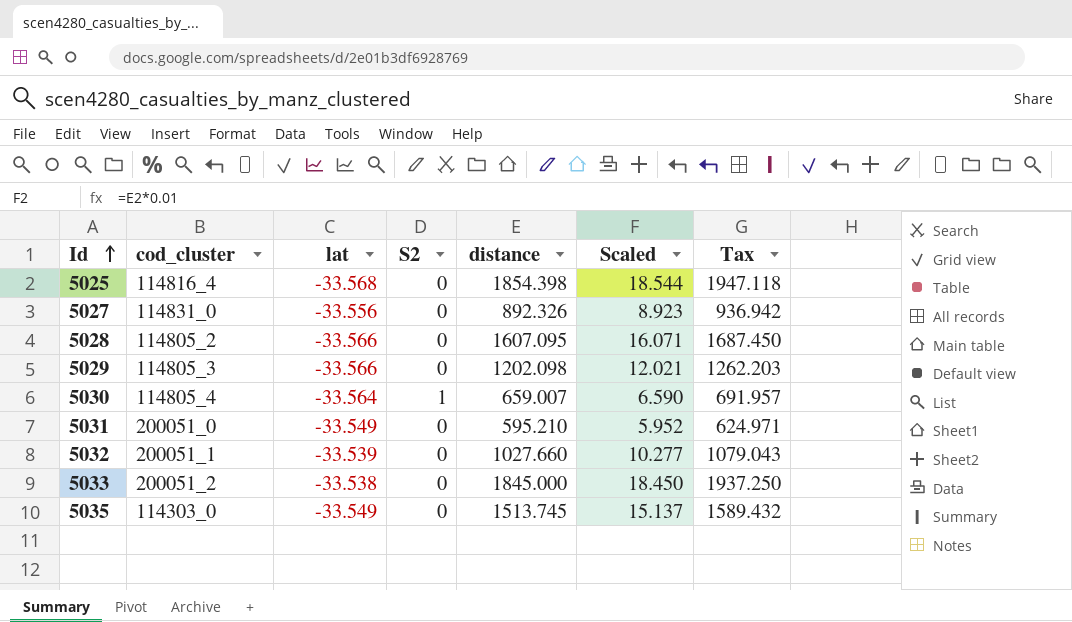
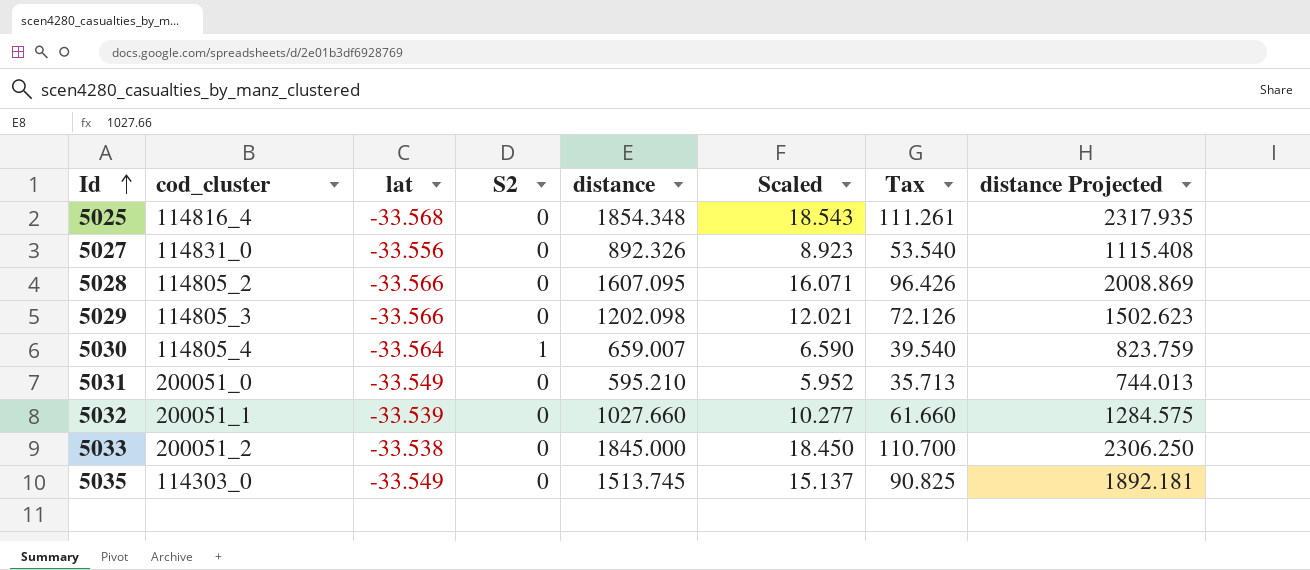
column Tax | formula: [distance] * 1.05 -> [distance] * 0.06
column distance Projected | formula: none -> [distance] * 1.25
5025 | distance: 1854.398 -> 1854.348
5025 | Scaled: 18.544 -> 18.543

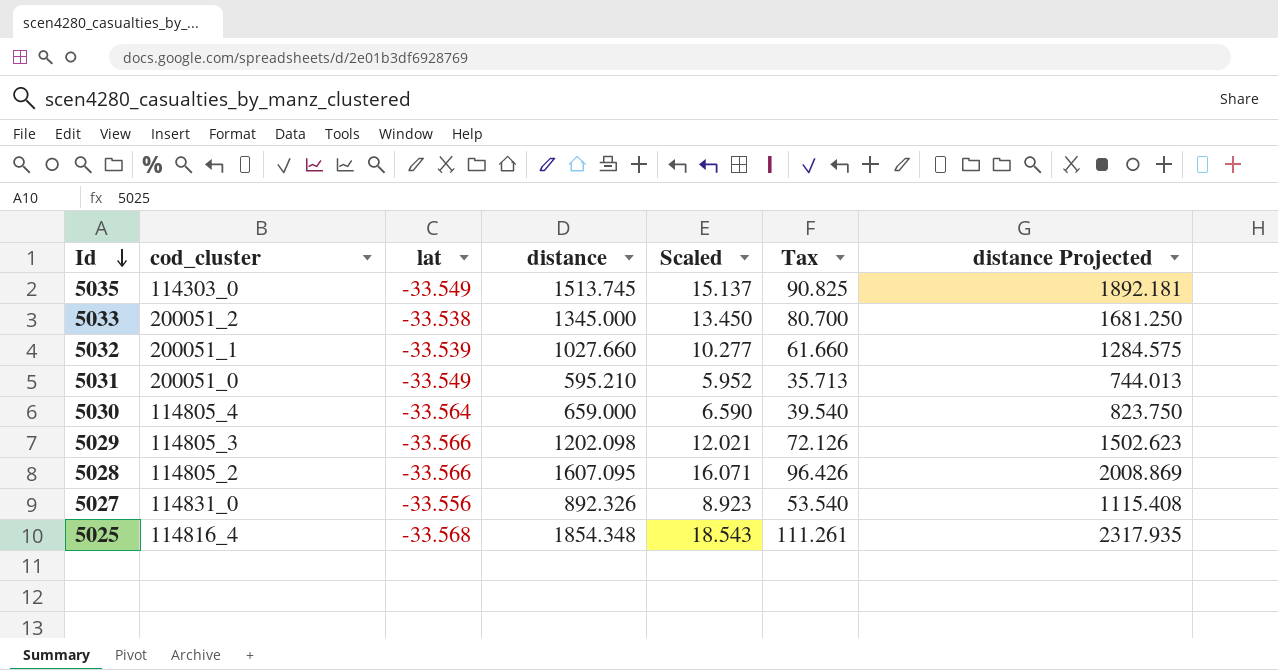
row order: Id ascending -> Id descending
column S2 | position: 4 -> none
5033 | distance: 1845.000 -> 1345.000
5033 | Scaled: 18.450 -> 13.450
5033 | Tax: 110.700 -> 80.700
5033 | distance Projected: 2306.250 -> 1681.250
5030 | distance: 659.007 -> 659.000
5030 | distance Projected: 823.759 -> 823.750

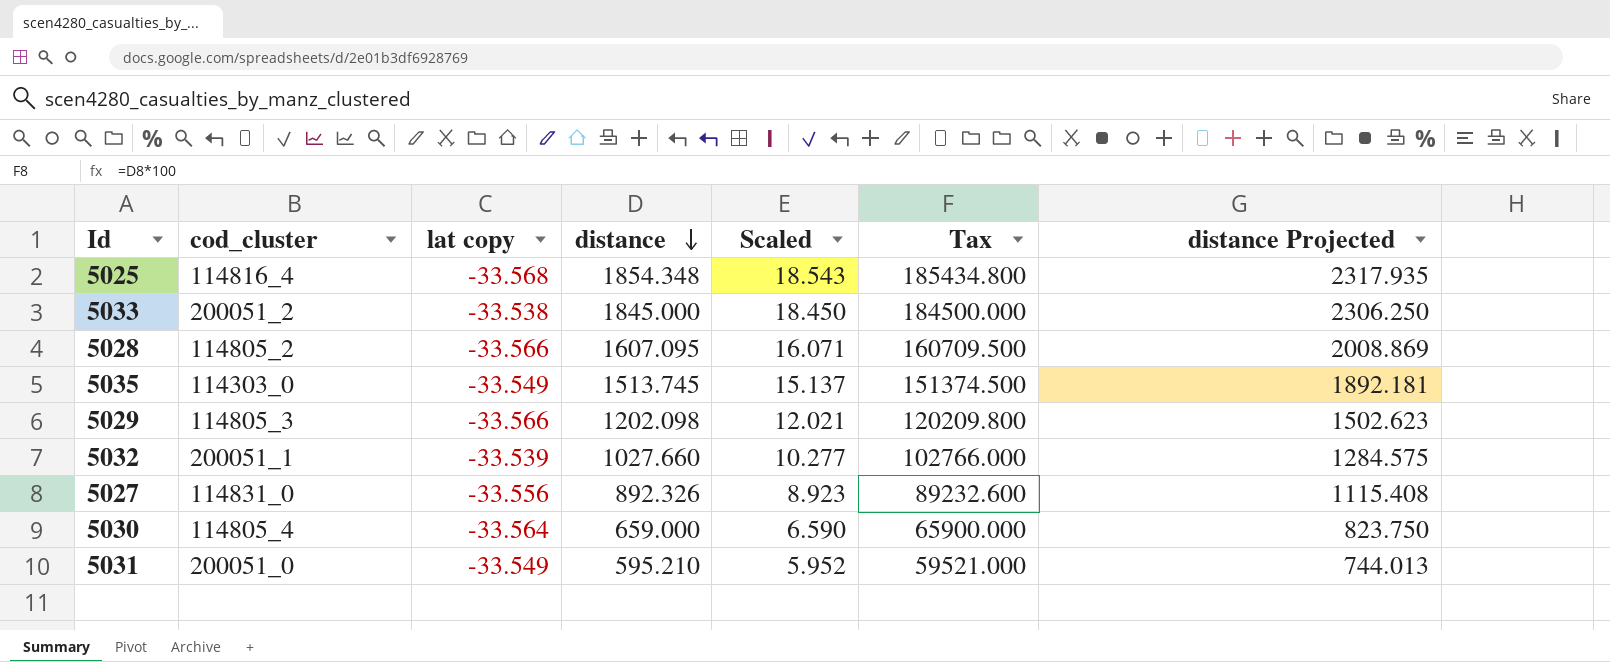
row order: Id descending -> distance descending
column name: lat -> lat copy
column Tax | formula: [distance] * 0.06 -> [distance] * 100
5033 | distance: 1345.000 -> 1845.000
5033 | Scaled: 13.450 -> 18.450
5033 | distance Projected: 1681.250 -> 2306.250

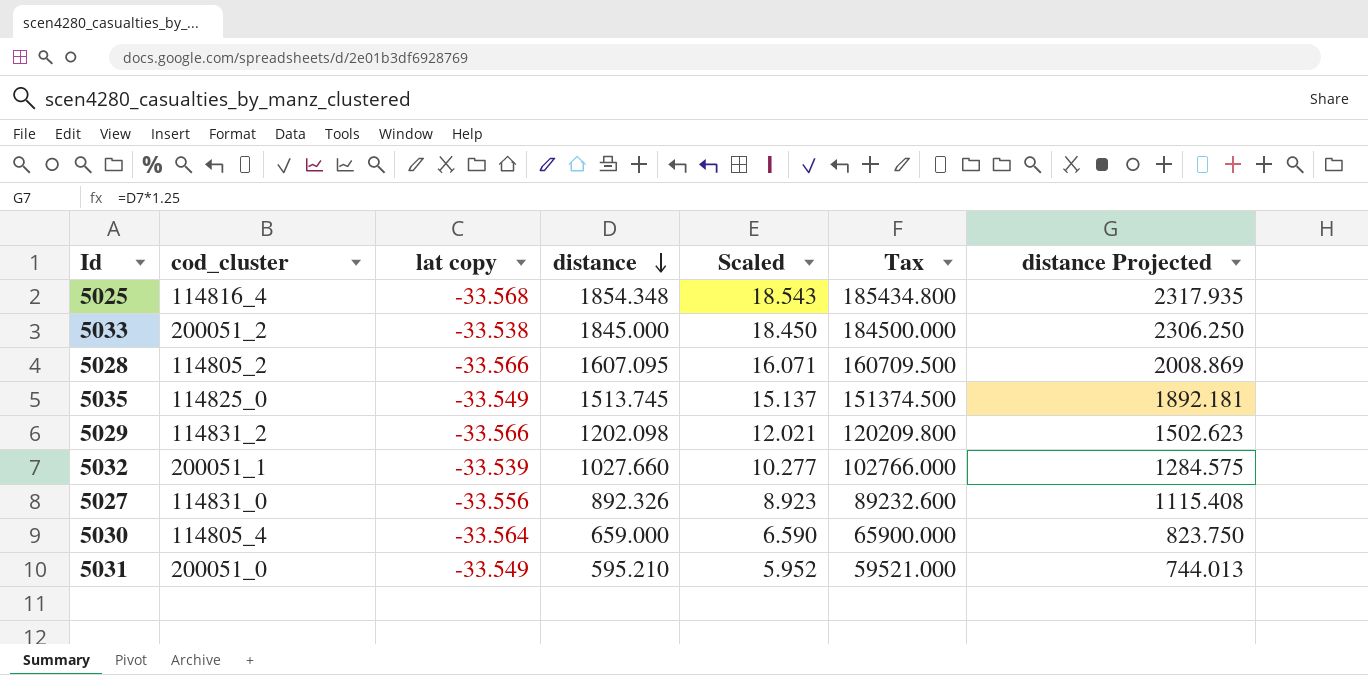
5035 | cod_cluster: 114303_0 -> 114825_0
5029 | cod_cluster: 114805_3 -> 114831_2

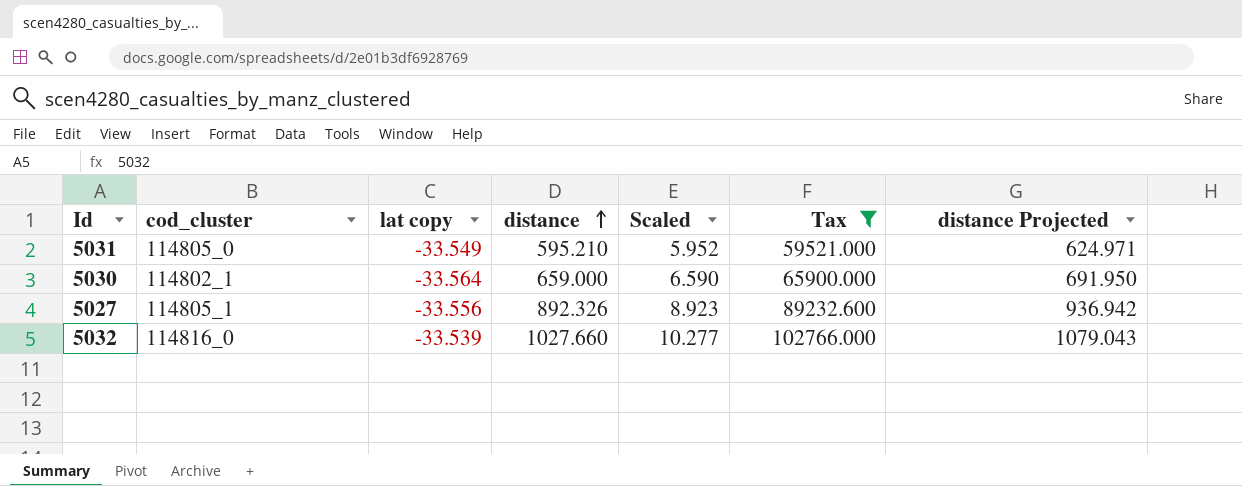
filter: none -> Tax <= 102766.000
row order: distance descending -> distance ascending
column distance Projected | formula: [distance] * 1.25 -> [distance] * 1.05
5031 | cod_cluster: 200051_0 -> 114805_0
5030 | cod_cluster: 114805_4 -> 114802_1
5027 | cod_cluster: 114831_0 -> 114805_1
5032 | cod_cluster: 200051_1 -> 114816_0

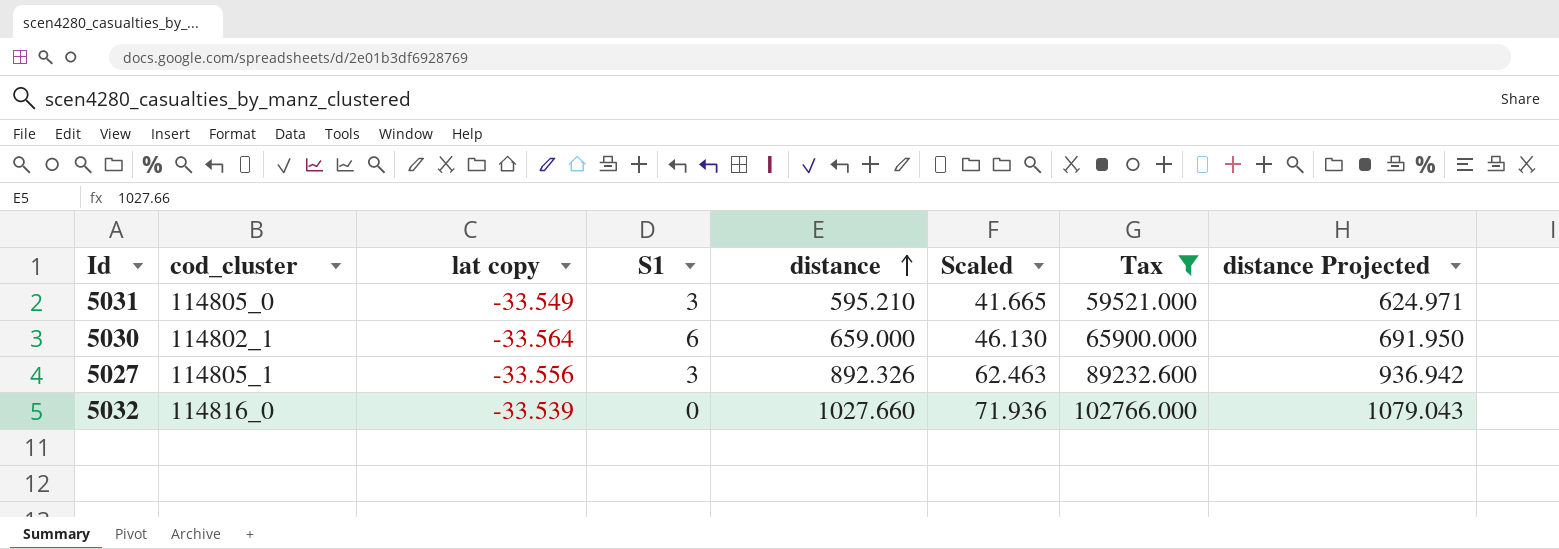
column S1 | position: none -> 4
column Scaled | formula: [distance] * 0.01 -> [distance] * 0.07

